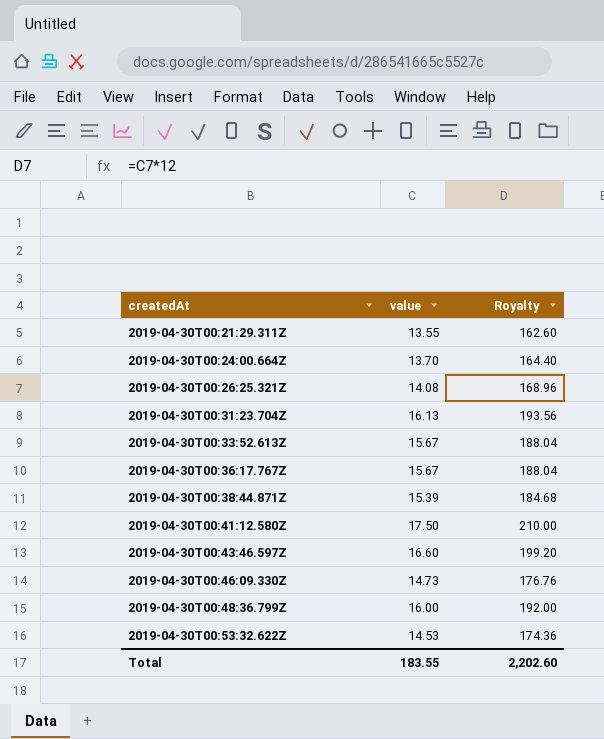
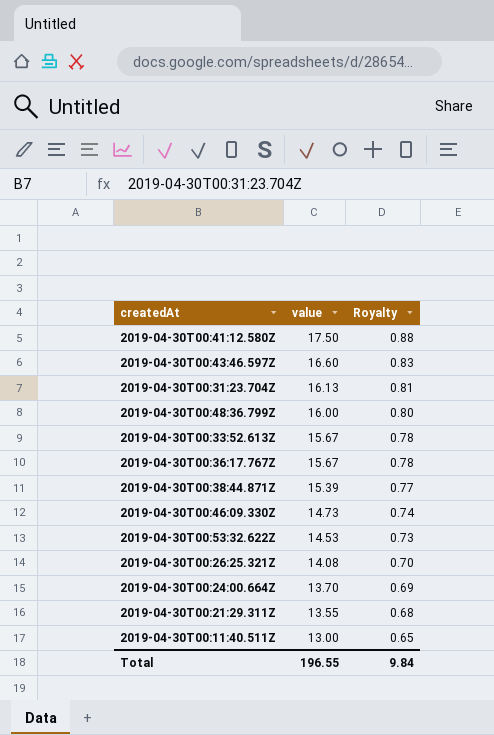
row order: createdAt ascending -> value descending
column Royalty | formula: [value] * 12 -> [value] * 0.05
row 2019-04-30T00:11:40.511Z: none -> 13.00 | 0.65
Total | value: 183.55 -> 196.55
Total | Royalty: 2,202.60 -> 9.84

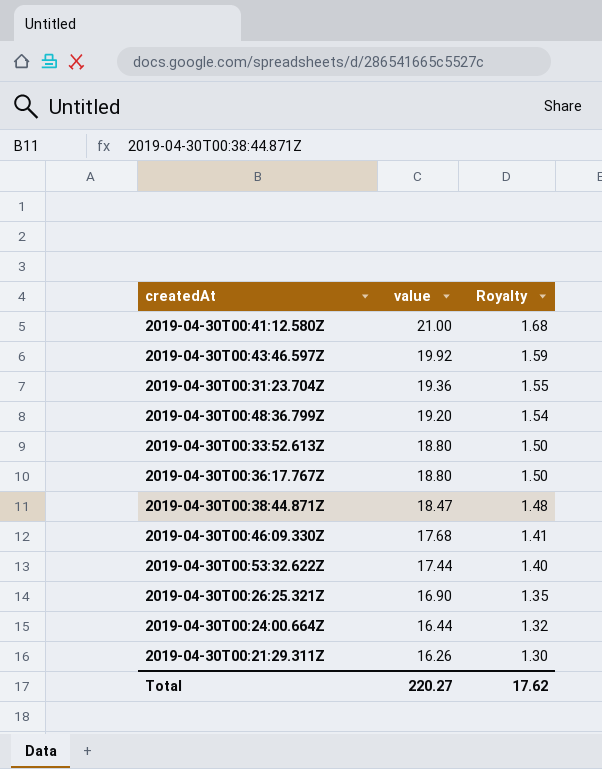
column Royalty | formula: [value] * 0.05 -> [value] * 0.08
row 2019-04-30T00:11:40.511Z: 13.00 | 0.65 -> none
2019-04-30T00:41:12.580Z | value: 17.50 -> 21.00
2019-04-30T00:43:46.597Z | value: 16.60 -> 19.92
2019-04-30T00:31:23.704Z | value: 16.13 -> 19.36
2019-04-30T00:48:36.799Z | value: 16.00 -> 19.20
2019-04-30T00:33:52.613Z | value: 15.67 -> 18.80
2019-04-30T00:36:17.767Z | value: 15.67 -> 18.80
2019-04-30T00:38:44.871Z | value: 15.39 -> 18.47
2019-04-30T00:46:09.330Z | value: 14.73 -> 17.68
2019-04-30T00:53:32.622Z | value: 14.53 -> 17.44
2019-04-30T00:26:25.321Z | value: 14.08 -> 16.90
2019-04-30T00:24:00.664Z | value: 13.70 -> 16.44
2019-04-30T00:21:29.311Z | value: 13.55 -> 16.26
Total | value: 196.55 -> 220.27
Total | Royalty: 9.84 -> 17.62

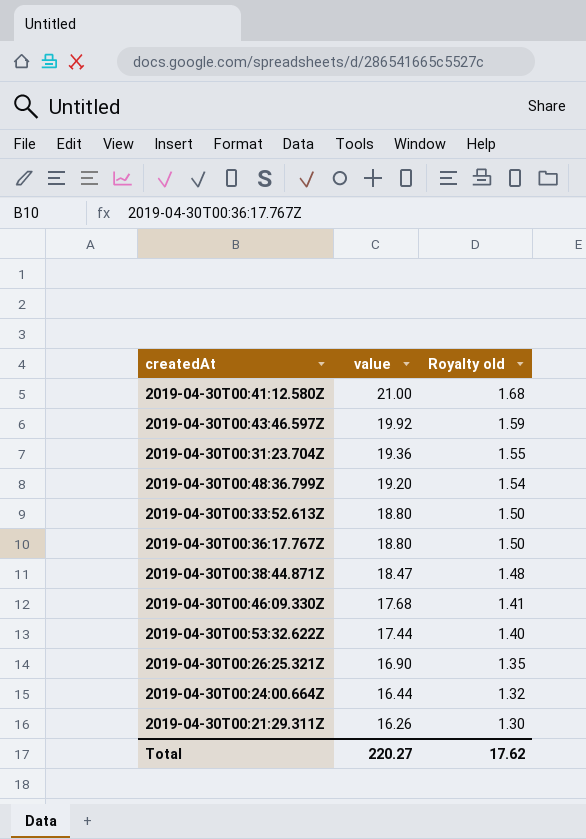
column name: Royalty -> Royalty old

